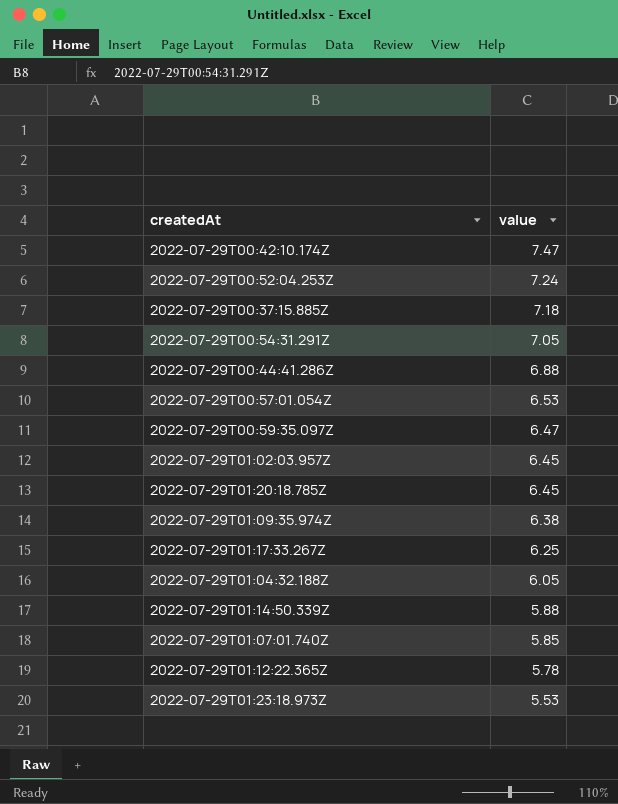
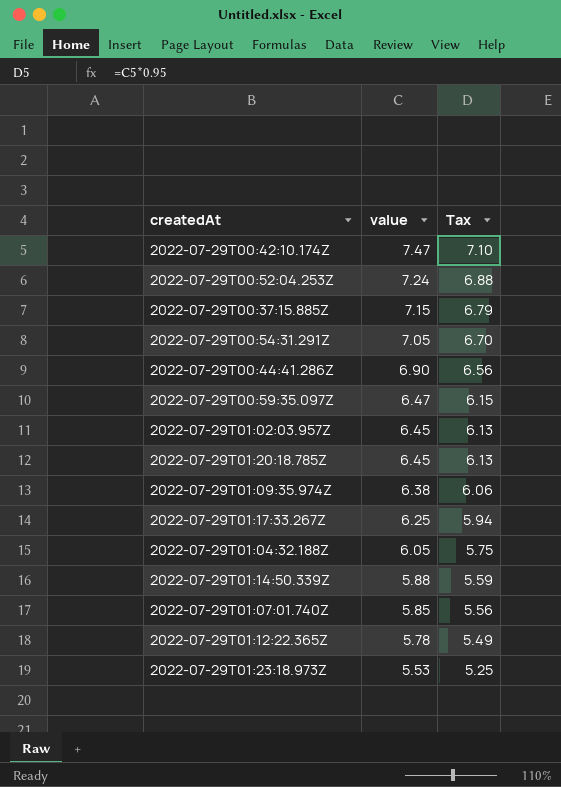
column Tax | formula: none -> [value] * 0.95
row 2022-07-29T00:57:01.054Z: 6.53 -> none
2022-07-29T00:37:15.885Z | value: 7.18 -> 7.15
2022-07-29T00:44:41.286Z | value: 6.88 -> 6.90

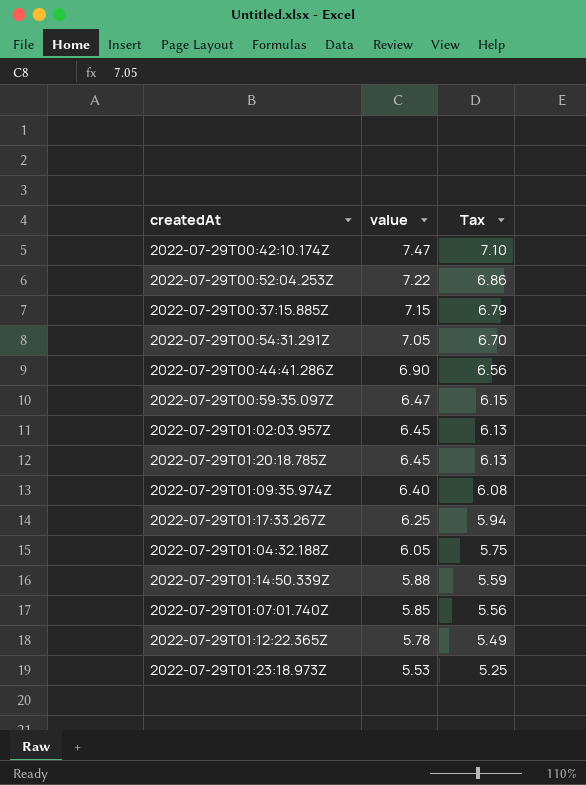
2022-07-29T00:52:04.253Z | value: 7.24 -> 7.22
2022-07-29T00:52:04.253Z | Tax: 6.88 -> 6.86
2022-07-29T01:09:35.974Z | value: 6.38 -> 6.40
2022-07-29T01:09:35.974Z | Tax: 6.06 -> 6.08

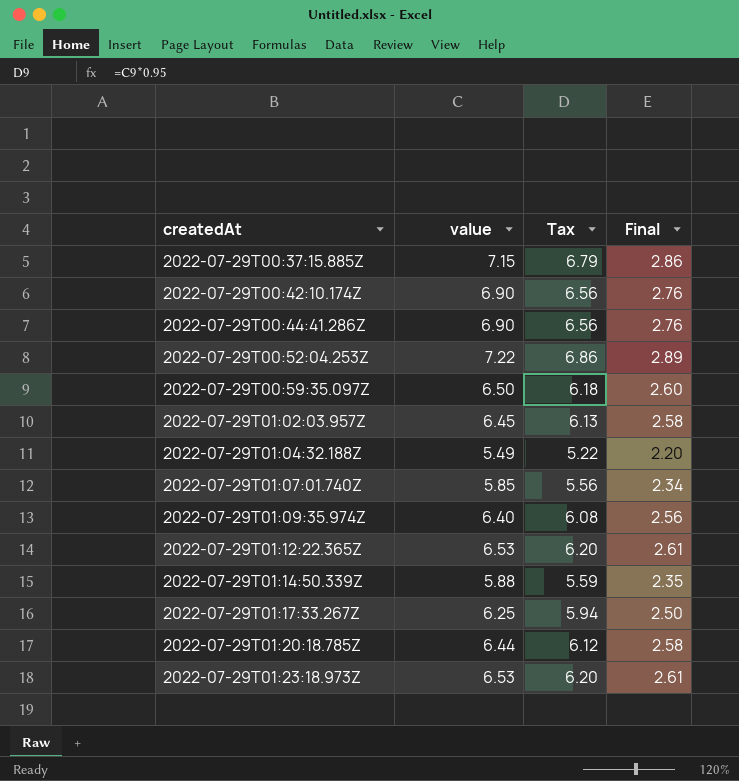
row order: value descending -> createdAt ascending
column Final | formula: none -> [value] * 0.4
row 2022-07-29T00:54:31.291Z: 7.05 | 6.70 -> none
2022-07-29T00:42:10.174Z | value: 7.47 -> 6.90
2022-07-29T00:42:10.174Z | Tax: 7.10 -> 6.56
2022-07-29T00:59:35.097Z | value: 6.47 -> 6.50
2022-07-29T00:59:35.097Z | Tax: 6.15 -> 6.18
2022-07-29T01:04:32.188Z | value: 6.05 -> 5.49
2022-07-29T01:04:32.188Z | Tax: 5.75 -> 5.22
2022-07-29T01:12:22.365Z | value: 5.78 -> 6.53
2022-07-29T01:12:22.365Z | Tax: 5.49 -> 6.20
2022-07-29T01:20:18.785Z | value: 6.45 -> 6.44
2022-07-29T01:20:18.785Z | Tax: 6.13 -> 6.12
2022-07-29T01:23:18.973Z | value: 5.53 -> 6.53
2022-07-29T01:23:18.973Z | Tax: 5.25 -> 6.20

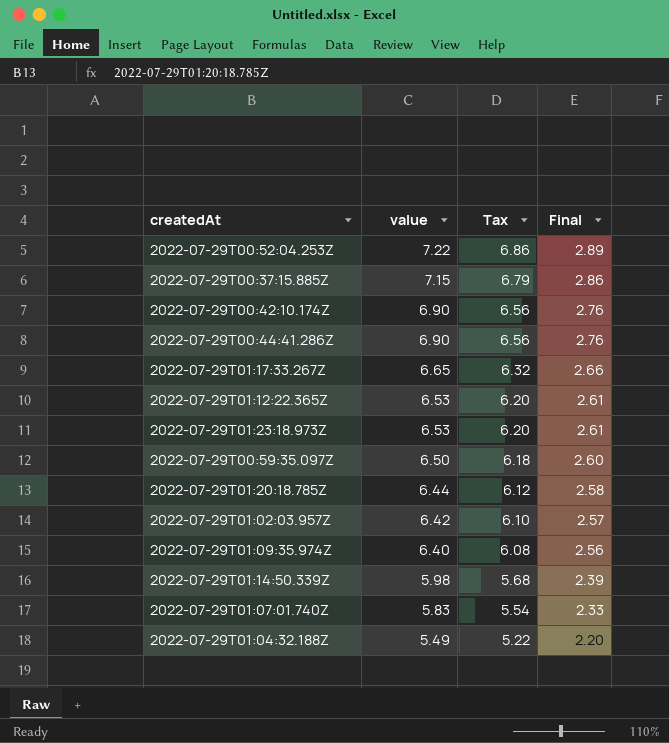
row order: createdAt ascending -> value descending
2022-07-29T01:17:33.267Z | value: 6.25 -> 6.65
2022-07-29T01:17:33.267Z | Tax: 5.94 -> 6.32
2022-07-29T01:17:33.267Z | Final: 2.50 -> 2.66
2022-07-29T01:02:03.957Z | value: 6.45 -> 6.42
2022-07-29T01:02:03.957Z | Tax: 6.13 -> 6.10
2022-07-29T01:02:03.957Z | Final: 2.58 -> 2.57
2022-07-29T01:14:50.339Z | value: 5.88 -> 5.98
2022-07-29T01:14:50.339Z | Tax: 5.59 -> 5.68
2022-07-29T01:14:50.339Z | Final: 2.35 -> 2.39
2022-07-29T01:07:01.740Z | value: 5.85 -> 5.83
2022-07-29T01:07:01.740Z | Tax: 5.56 -> 5.54
2022-07-29T01:07:01.740Z | Final: 2.34 -> 2.33

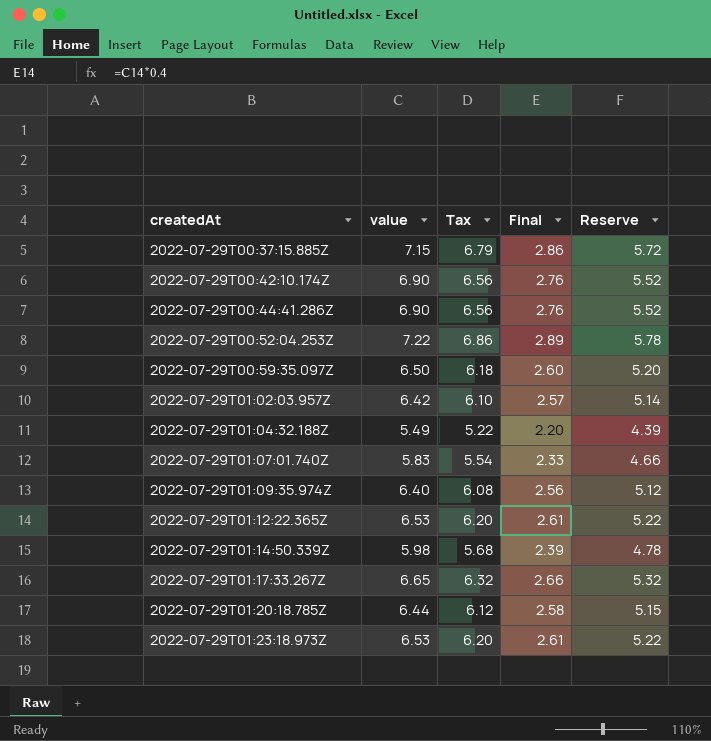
row order: value descending -> createdAt ascending
column Reserve | formula: none -> [value] * 0.8

